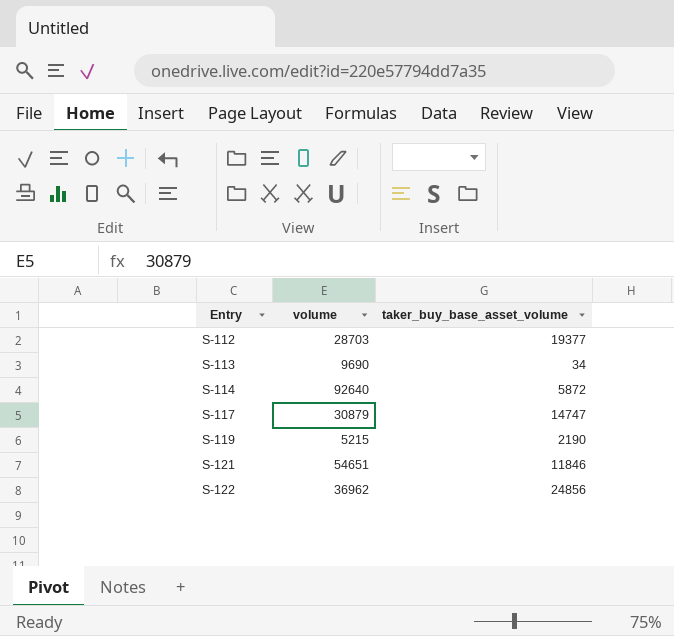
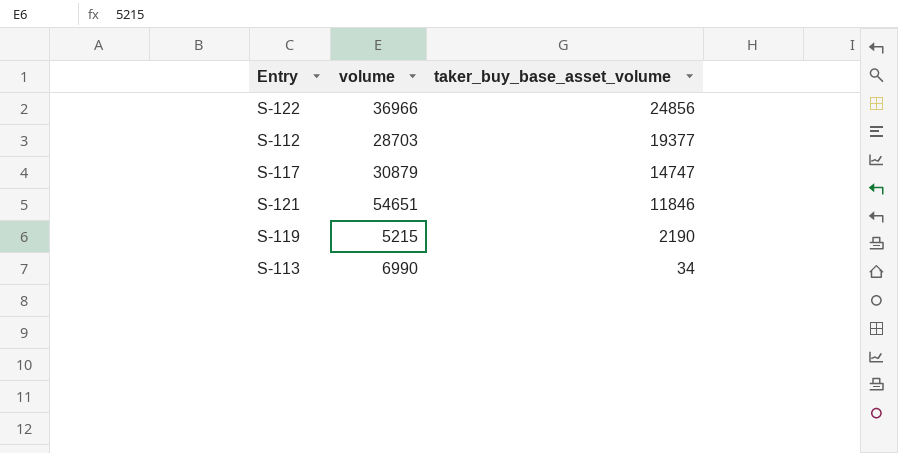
row order: Entry ascending -> taker_buy_base_asset_volume descending
row S-114: 92640 | 5872 -> none
S-122 | volume: 36962 -> 36966
S-113 | volume: 9690 -> 6990

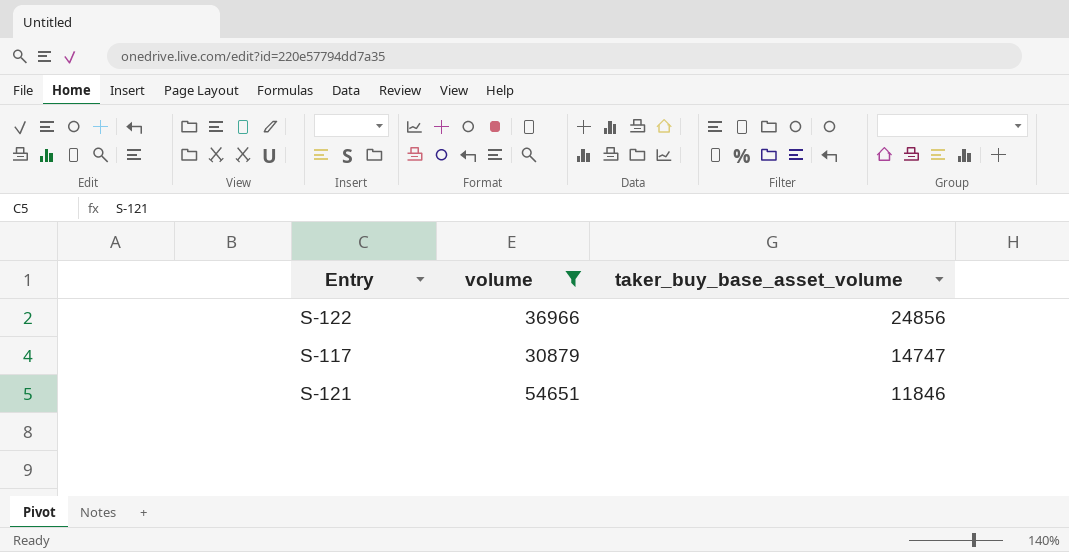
filter: none -> volume >= 30879

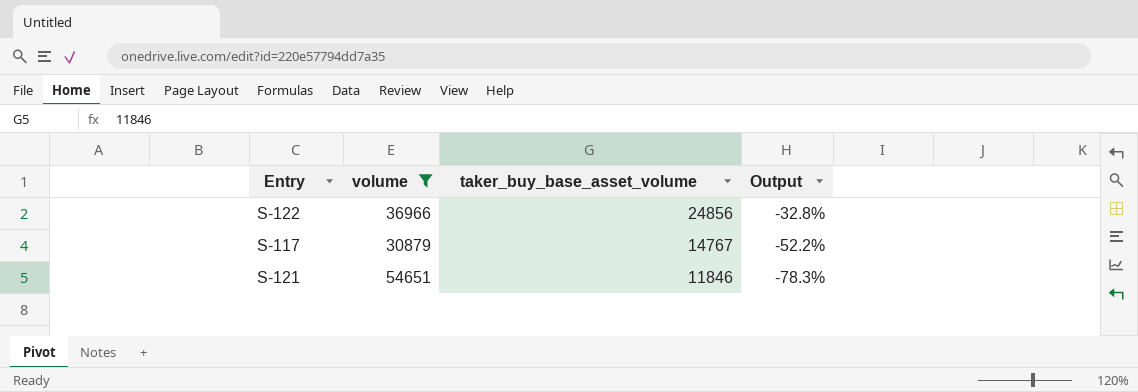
column Output | formula: none -> ([taker_buy_base_asset_volume] - [volume]) / [volume]
S-117 | taker_buy_base_asset_volume: 14747 -> 14767

